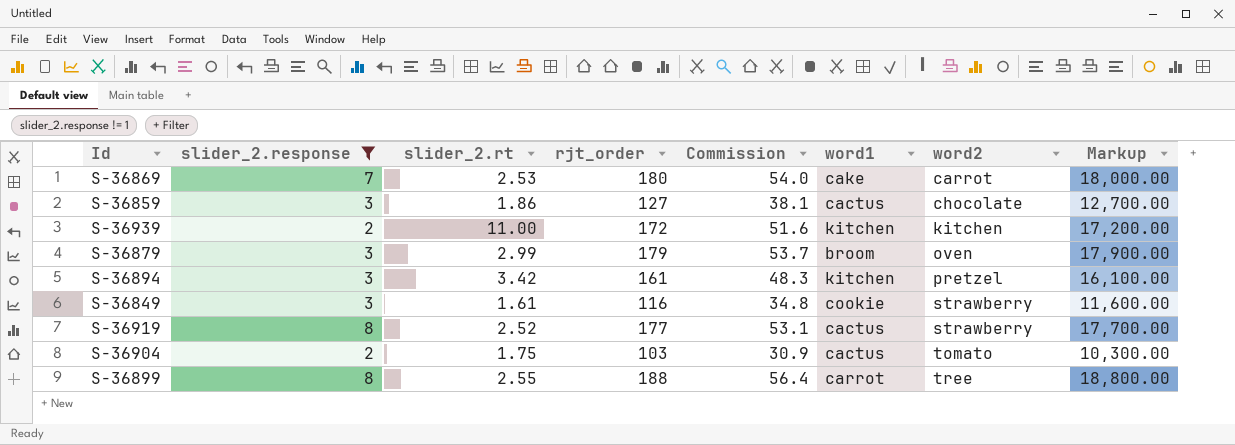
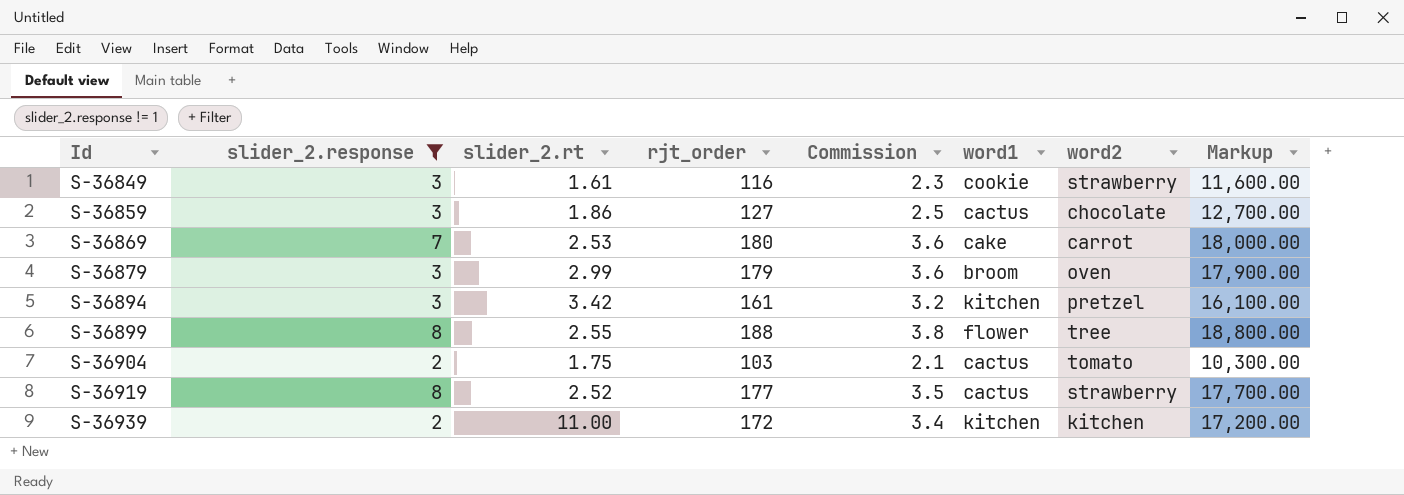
row order: word2 ascending -> Id ascending
column Commission | formula: [rjt_order] * 0.3 -> [rjt_order] * 0.02
S-36899 | word1: carrot -> flower

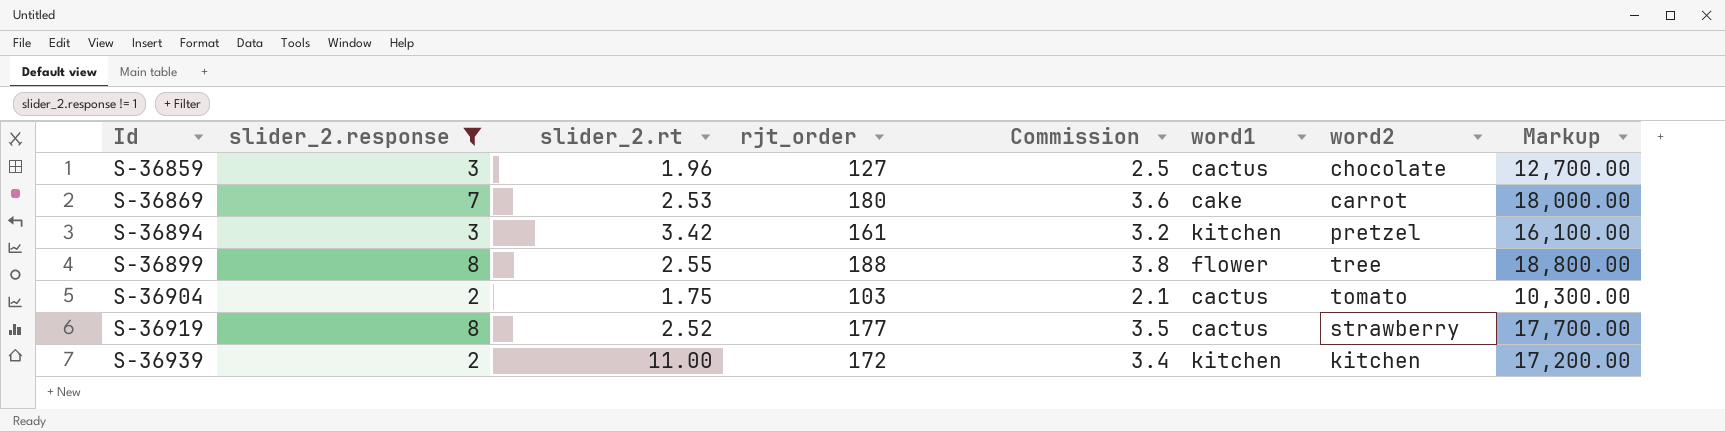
row S-36849: 3 | 1.61 | 116 | 2.3 | cookie | strawberry | 11,600.00 -> none
row S-36879: 3 | 2.99 | 179 | 3.6 | broom | oven | 17,900.00 -> none
S-36859 | slider_2.rt: 1.86 -> 1.96

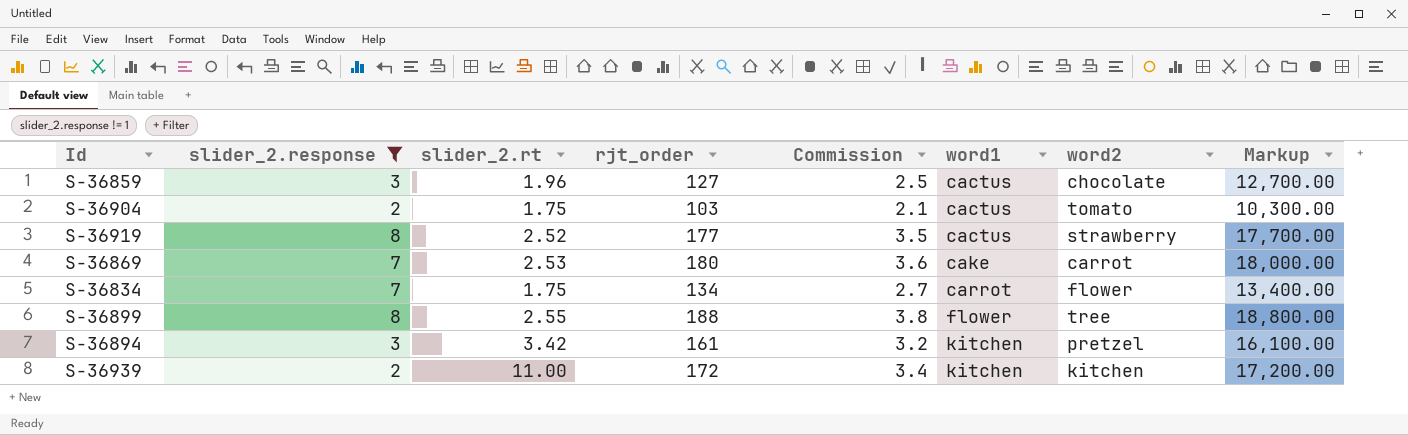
row order: Id ascending -> word1 ascending
row S-36834: none -> 7 | 1.75 | 134 | 2.7 | carrot | flower | 13,400.00

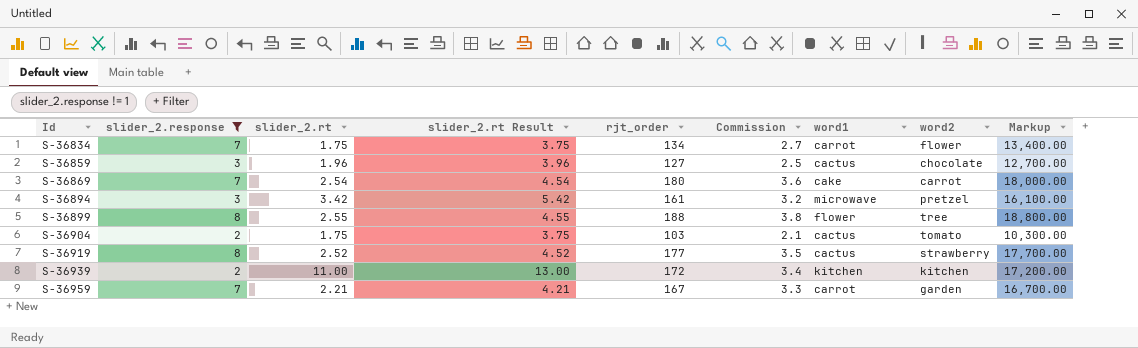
row order: word1 ascending -> Id ascending
column slider_2.rt Result | formula: none -> [slider_2.rt] + 2
S-36869 | slider_2.rt: 2.53 -> 2.54
S-36894 | word1: kitchen -> microwave
row S-36959: none -> 7 | 2.21 | 4.21 | 167 | 3.3 | carrot | garden | 16,700.00

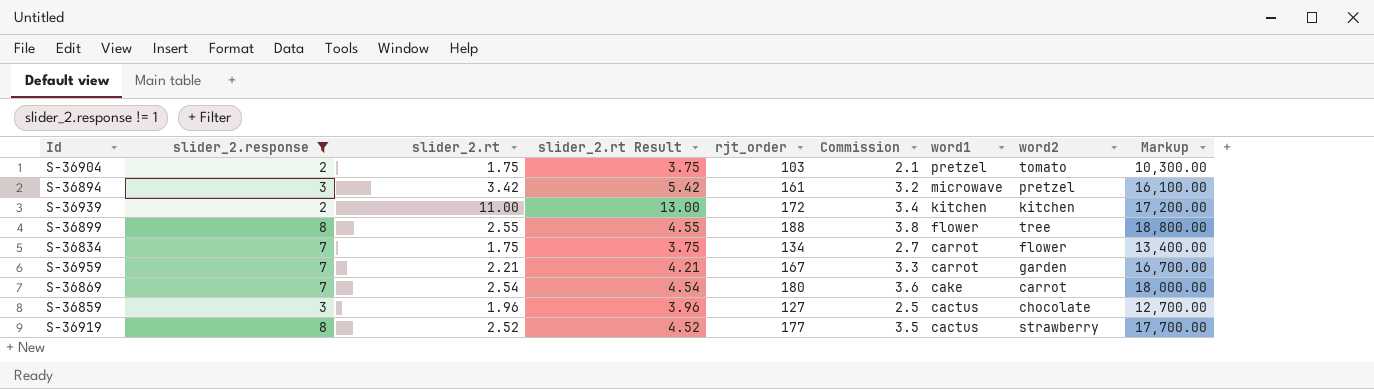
row order: Id ascending -> word1 descending
S-36904 | word1: cactus -> pretzel

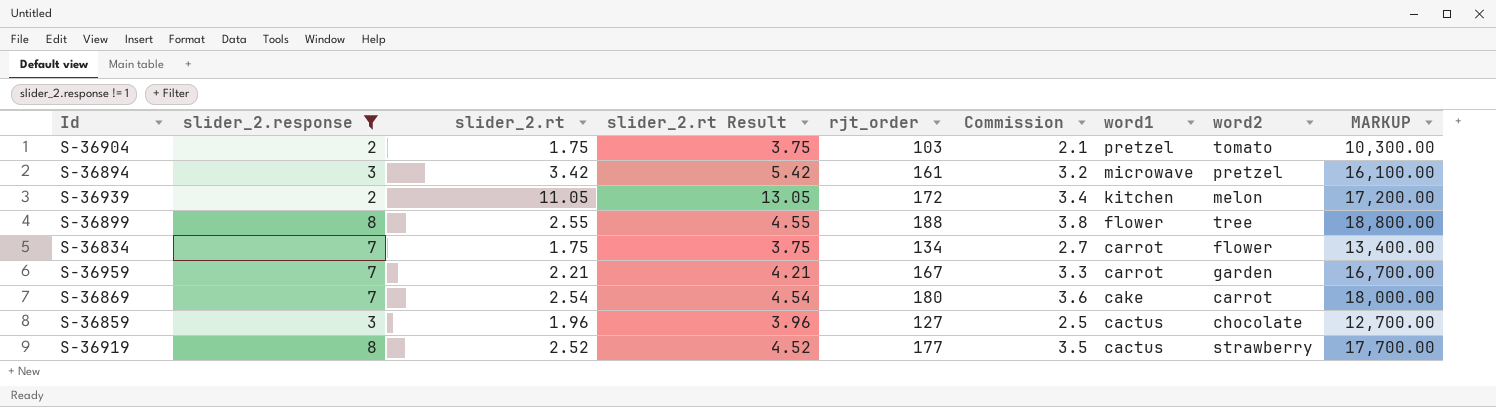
column name: Markup -> MARKUP
S-36939 | slider_2.rt: 11.00 -> 11.05
S-36939 | slider_2.rt Result: 13.00 -> 13.05
S-36939 | word2: kitchen -> melon

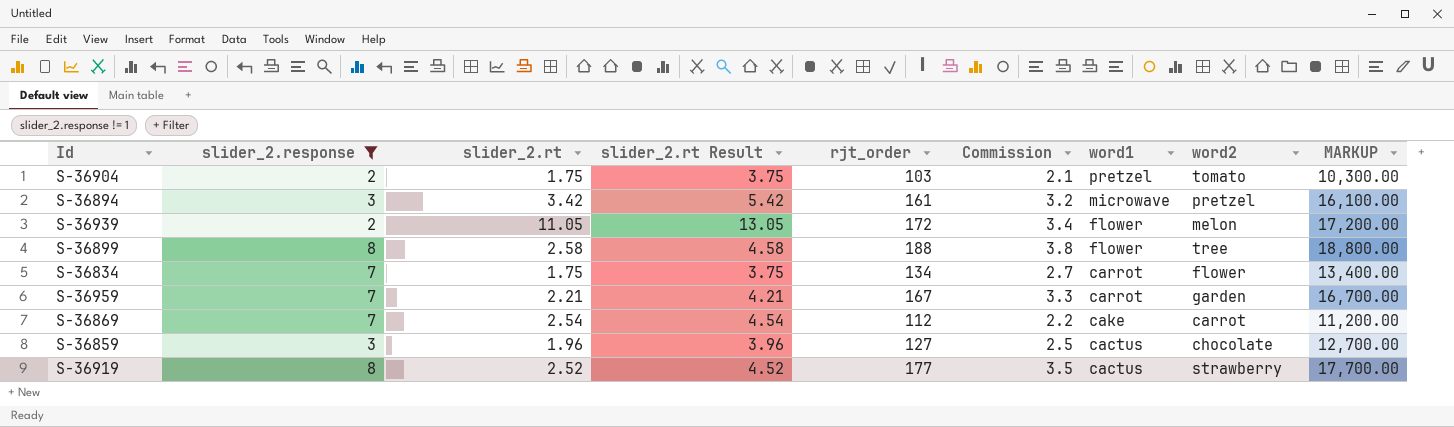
S-36939 | word1: kitchen -> flower
S-36899 | slider_2.rt: 2.55 -> 2.58
S-36899 | slider_2.rt Result: 4.55 -> 4.58
S-36869 | rjt_order: 180 -> 112
S-36869 | Commission: 3.6 -> 2.2
S-36869 | MARKUP: 18,000.00 -> 11,200.00

